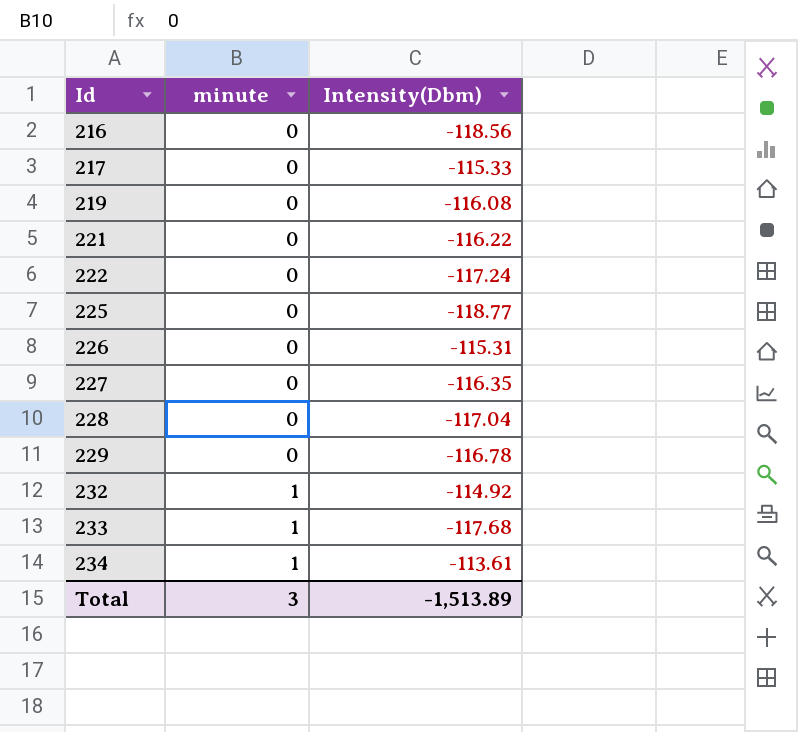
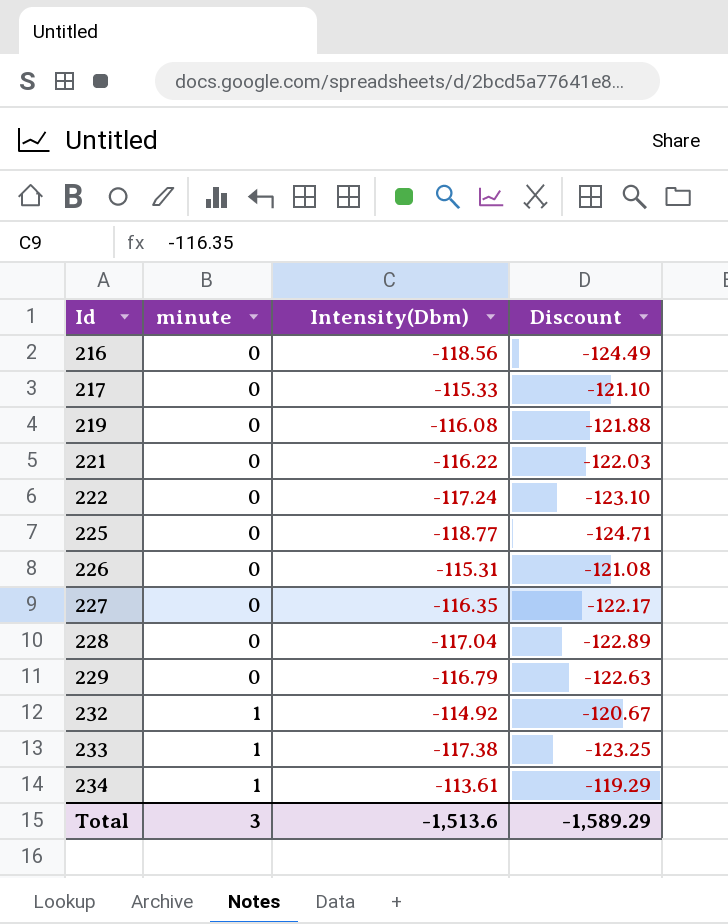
column Discount | formula: none -> [Intensity(Dbm)] * 1.05
229 | Intensity(Dbm): -116.78 -> -116.79
233 | Intensity(Dbm): -117.68 -> -117.38
Total | Intensity(Dbm): -1,513.89 -> -1,513.6

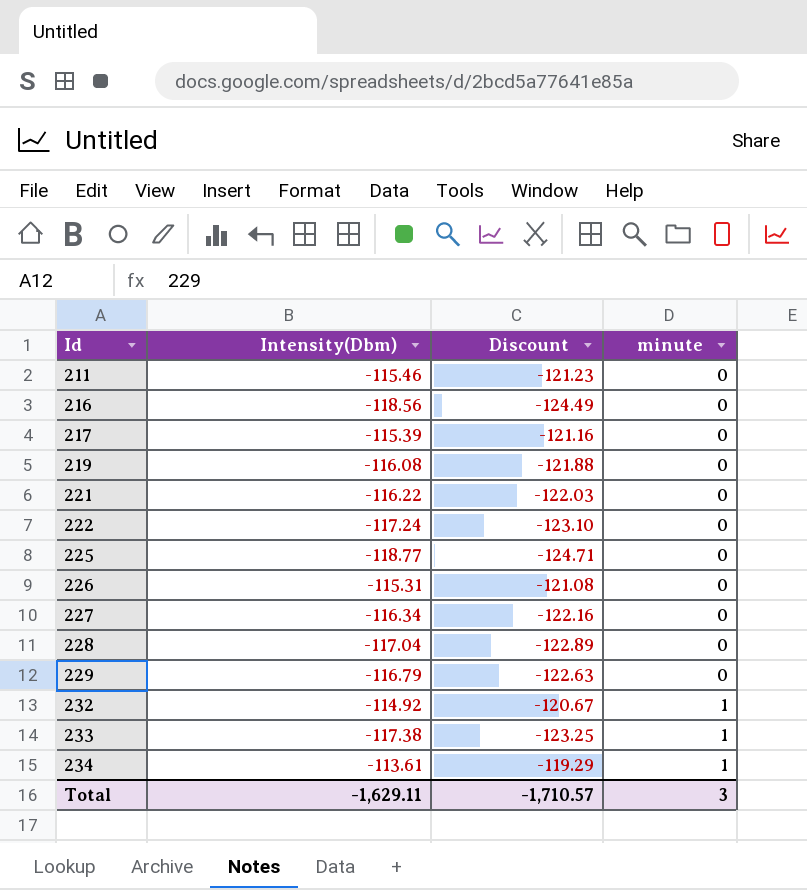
column minute | position: 2 -> 4
row 211: none -> -115.46 | -121.23 | 0
217 | Intensity(Dbm): -115.33 -> -115.39
217 | Discount: -121.10 -> -121.16
227 | Intensity(Dbm): -116.35 -> -116.34
227 | Discount: -122.17 -> -122.16
Total | Intensity(Dbm): -1,513.6 -> -1,629.11
Total | Discount: -1,589.29 -> -1,710.57

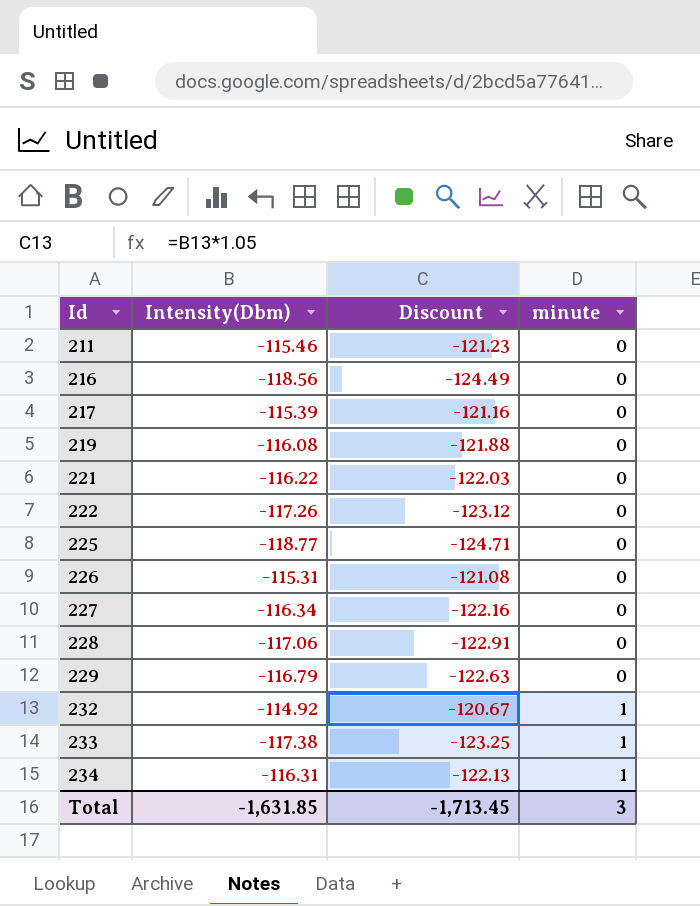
222 | Intensity(Dbm): -117.24 -> -117.26
222 | Discount: -123.10 -> -123.12
228 | Intensity(Dbm): -117.04 -> -117.06
228 | Discount: -122.89 -> -122.91
234 | Intensity(Dbm): -113.61 -> -116.31
234 | Discount: -119.29 -> -122.13
Total | Intensity(Dbm): -1,629.11 -> -1,631.85
Total | Discount: -1,710.57 -> -1,713.45

